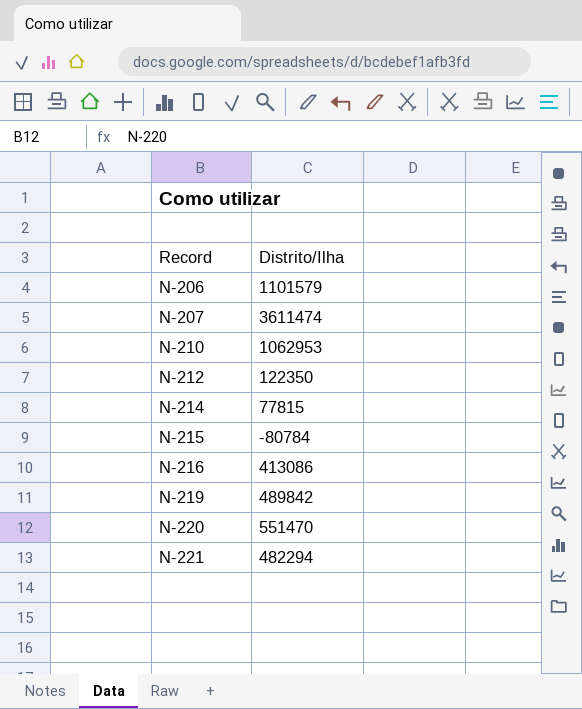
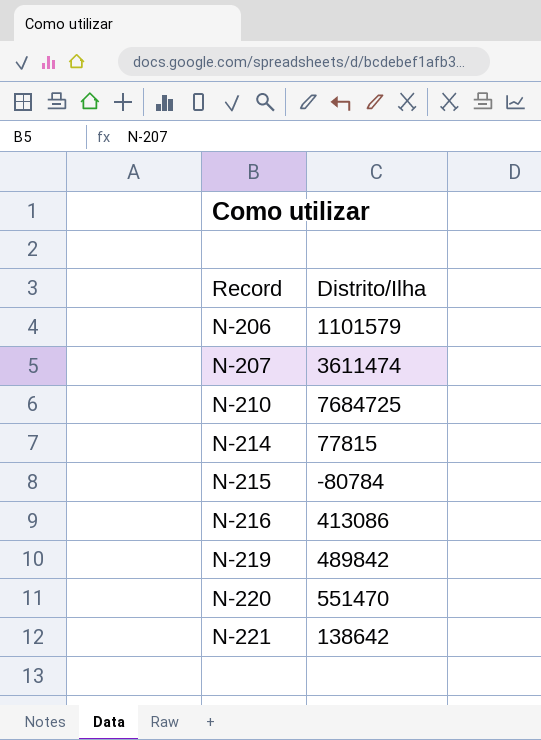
row N-212: 122350 -> none
N-210 | Distrito/Ilha: 1062953 -> 7684725
N-221 | Distrito/Ilha: 482294 -> 138642

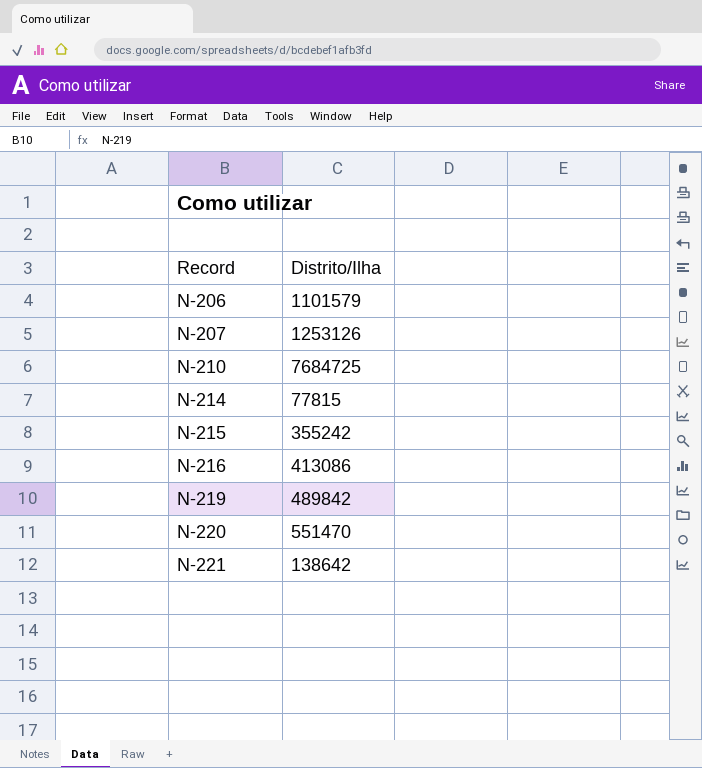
N-207 | Distrito/Ilha: 3611474 -> 1253126
N-215 | Distrito/Ilha: -80784 -> 355242

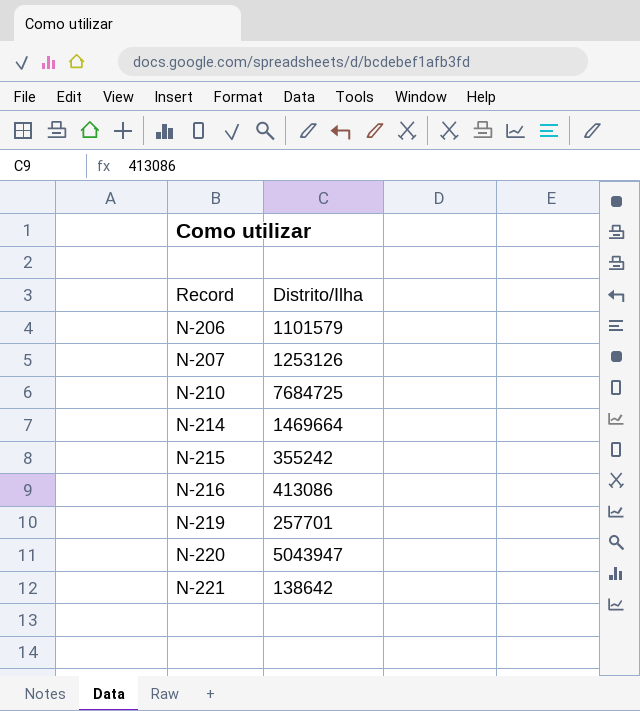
N-214 | Distrito/Ilha: 77815 -> 1469664
N-219 | Distrito/Ilha: 489842 -> 257701
N-220 | Distrito/Ilha: 551470 -> 5043947

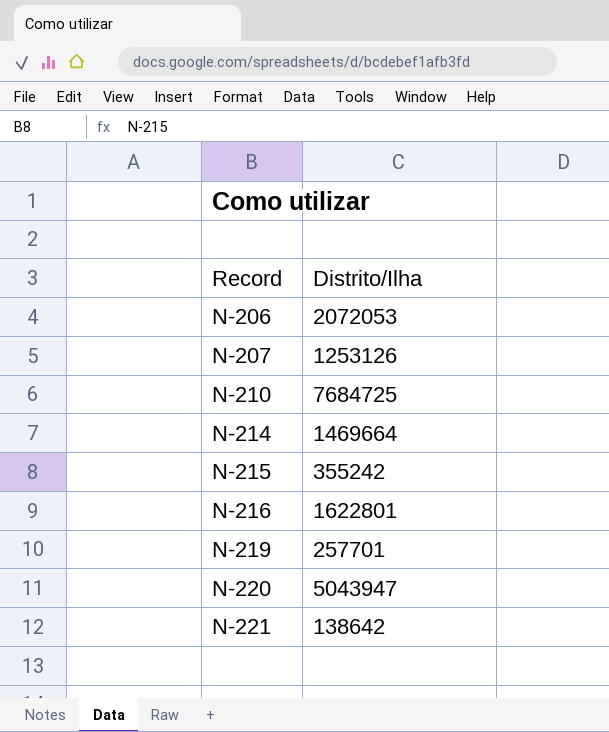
N-206 | Distrito/Ilha: 1101579 -> 2072053
N-216 | Distrito/Ilha: 413086 -> 1622801

